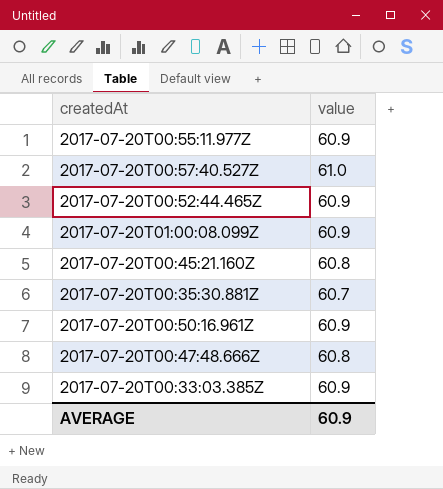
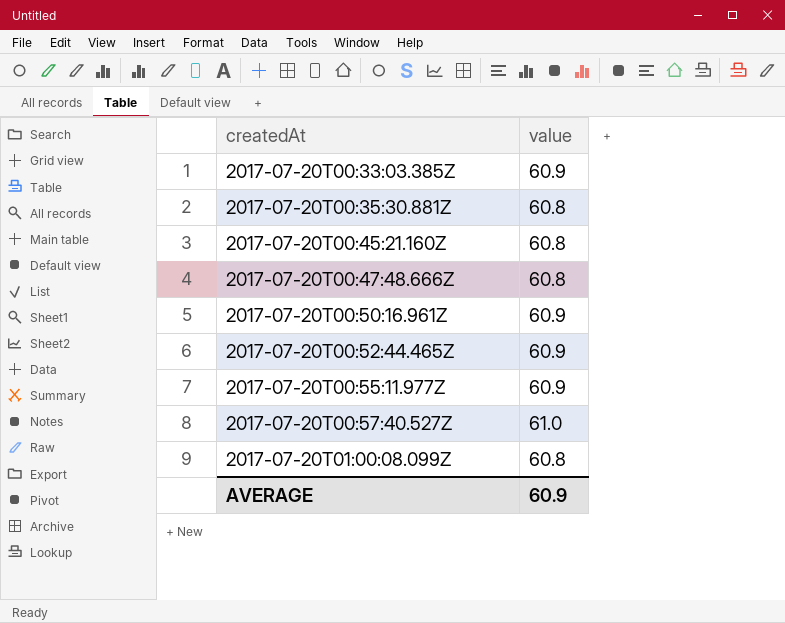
row order: none -> createdAt ascending
2017-07-20T00:35:30.881Z | value: 60.7 -> 60.8
2017-07-20T01:00:08.099Z | value: 60.9 -> 60.8

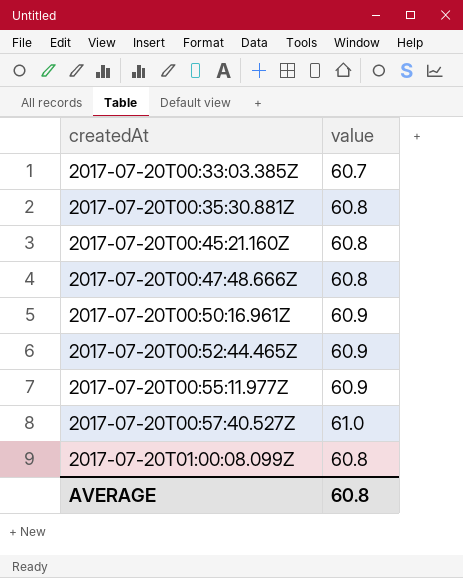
2017-07-20T00:33:03.385Z | value: 60.9 -> 60.7
AVERAGE | value: 60.9 -> 60.8

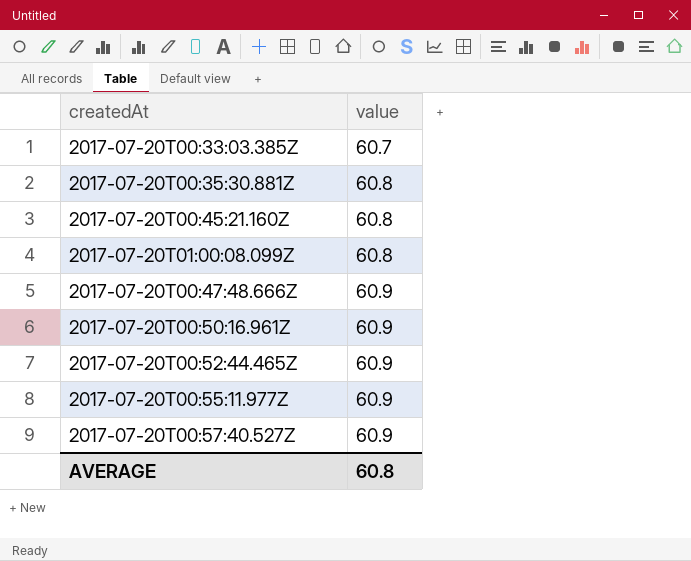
row order: createdAt ascending -> value ascending
2017-07-20T00:47:48.666Z | value: 60.8 -> 60.9
2017-07-20T00:57:40.527Z | value: 61.0 -> 60.9

